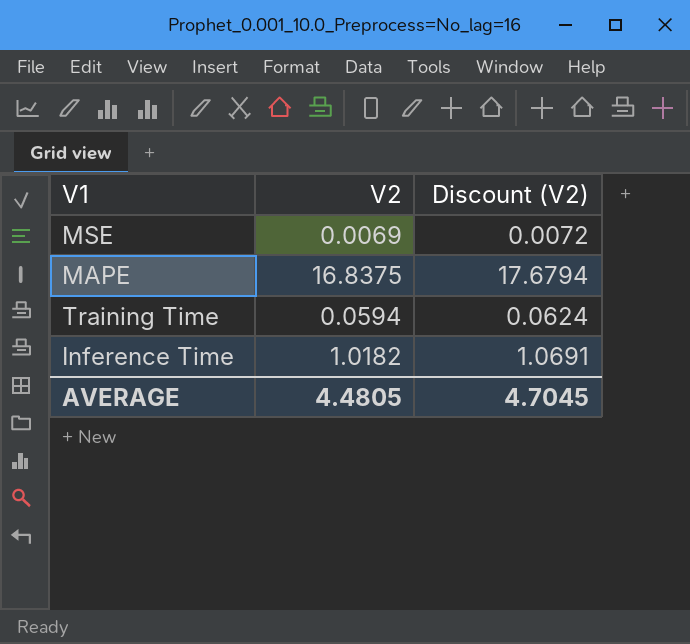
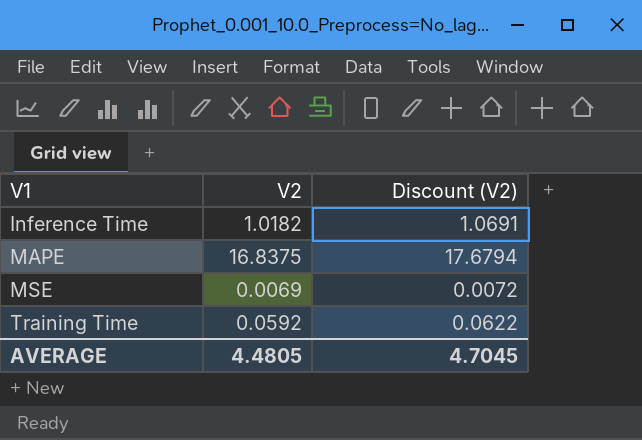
row order: none -> V1 ascending
Training Time | V2: 0.0594 -> 0.0592
Training Time | Discount (V2): 0.0624 -> 0.0622

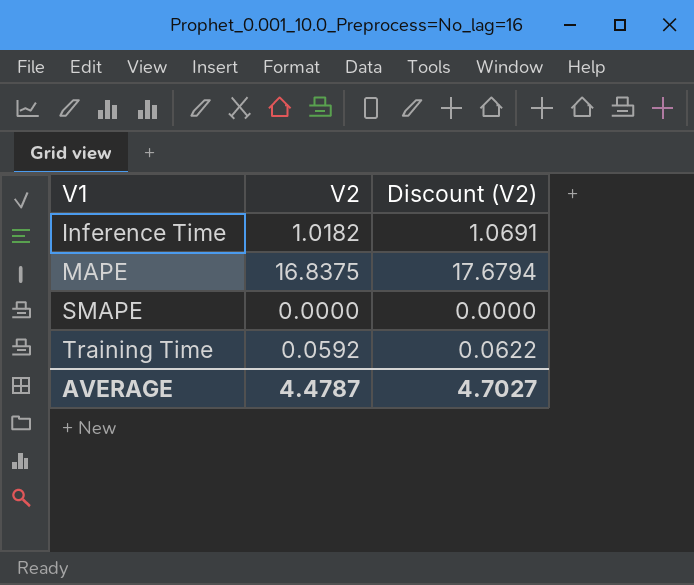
row MSE: 0.0069 | 0.0072 -> none
row SMAPE: none -> 0.0000 | 0.0000
AVERAGE | V2: 4.4805 -> 4.4787
AVERAGE | Discount (V2): 4.7045 -> 4.7027

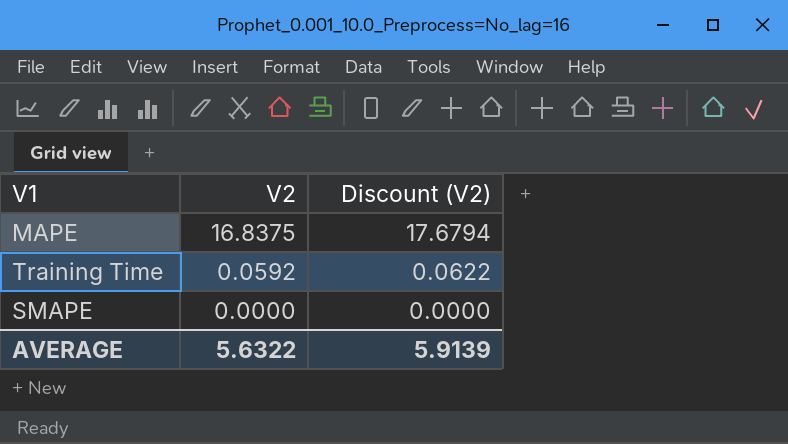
row order: V1 ascending -> V2 descending
row Inference Time: 1.0182 | 1.0691 -> none
AVERAGE | V2: 4.4787 -> 5.6322
AVERAGE | Discount (V2): 4.7027 -> 5.9139

